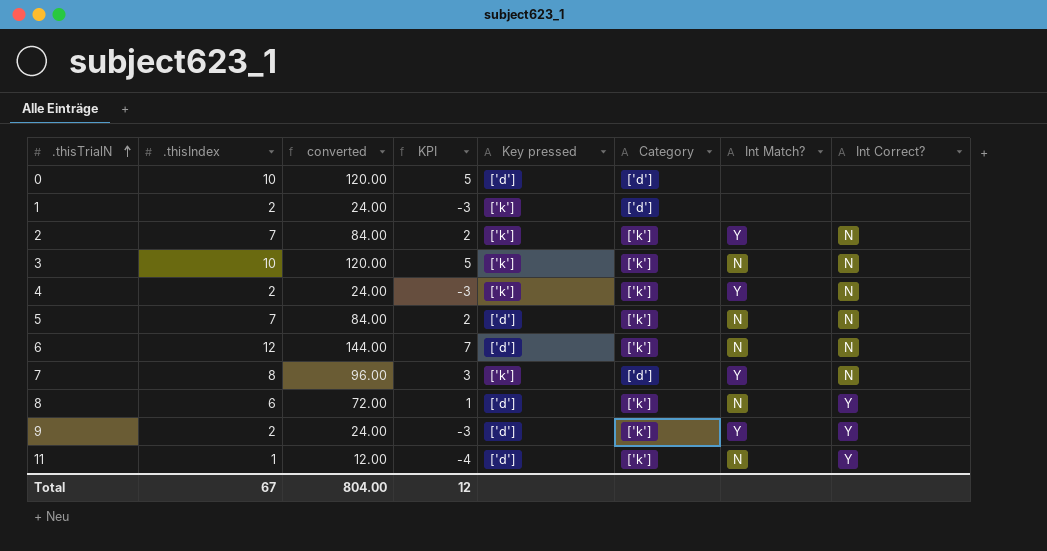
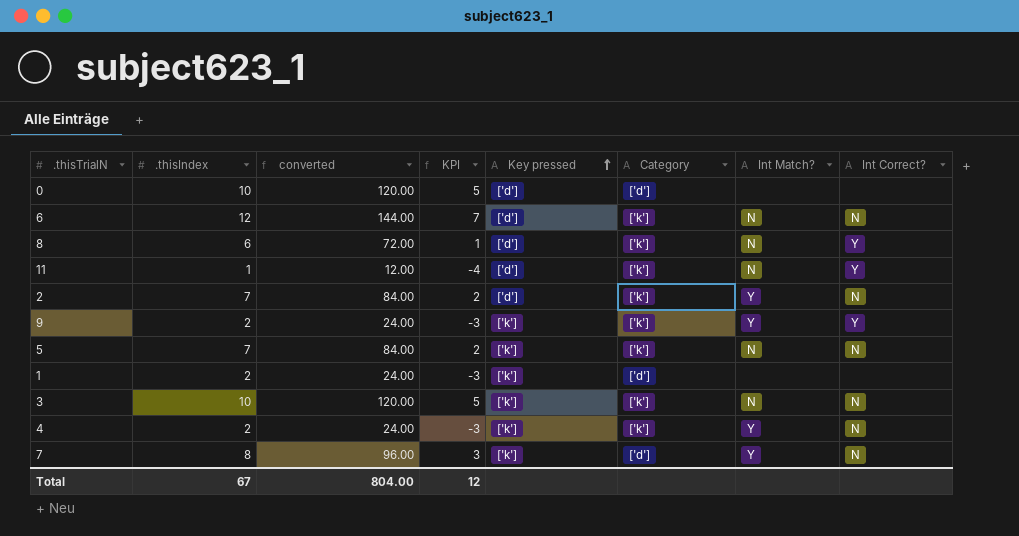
row order: .thisTrialN ascending -> Key pressed ascending
2 | Key pressed: ['k'] -> ['d']
9 | Key pressed: ['d'] -> ['k']
5 | Key pressed: ['d'] -> ['k']

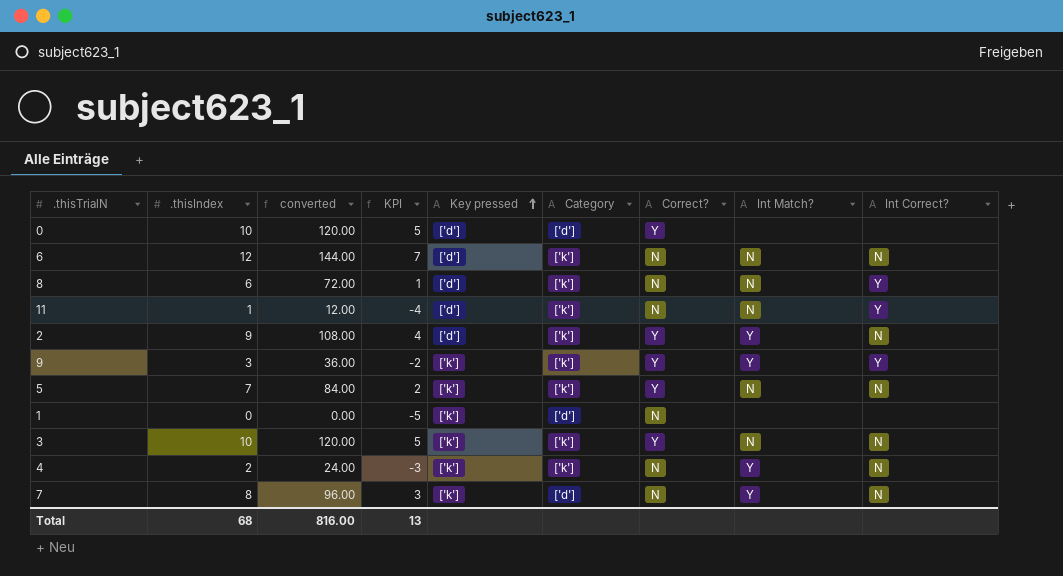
column Correct? | position: none -> 7
2 | .thisIndex: 7 -> 9
2 | converted: 84.00 -> 108.00
2 | KPI: 2 -> 4
9 | .thisIndex: 2 -> 3
9 | converted: 24.00 -> 36.00
9 | KPI: -3 -> -2
1 | .thisIndex: 2 -> 0
1 | converted: 24.00 -> 0.00
1 | KPI: -3 -> -5
Total | .thisIndex: 67 -> 68
Total | converted: 804.00 -> 816.00
Total | KPI: 12 -> 13

